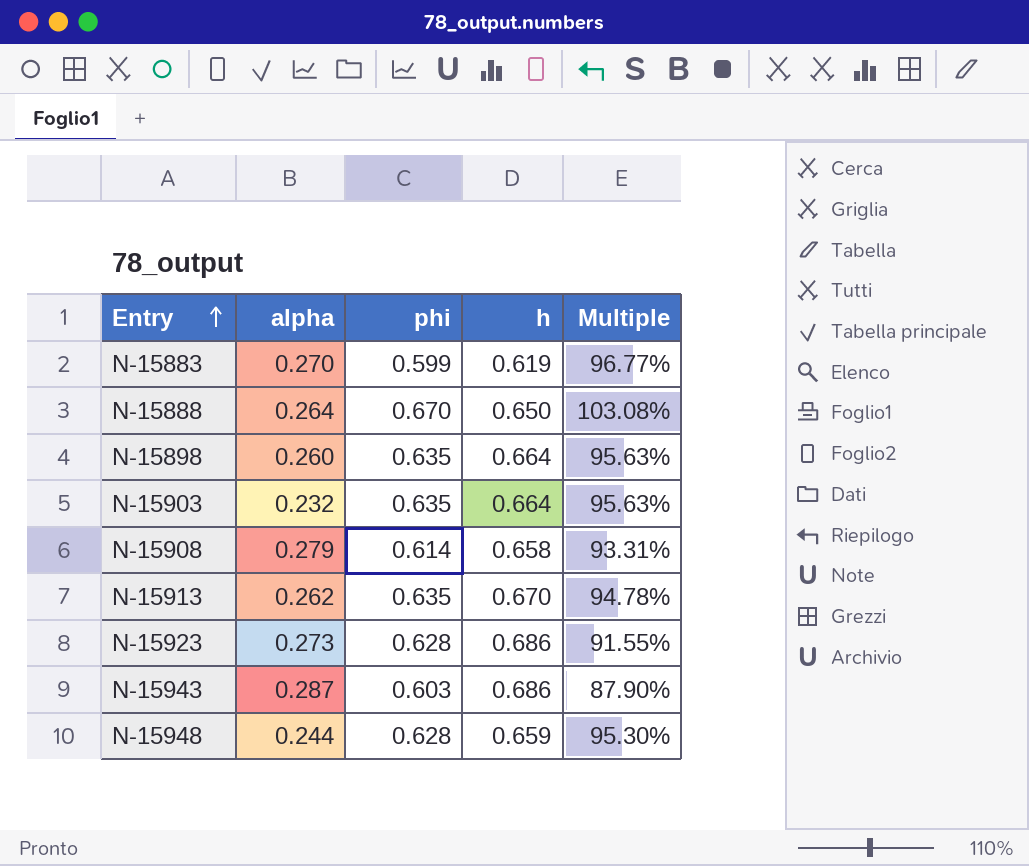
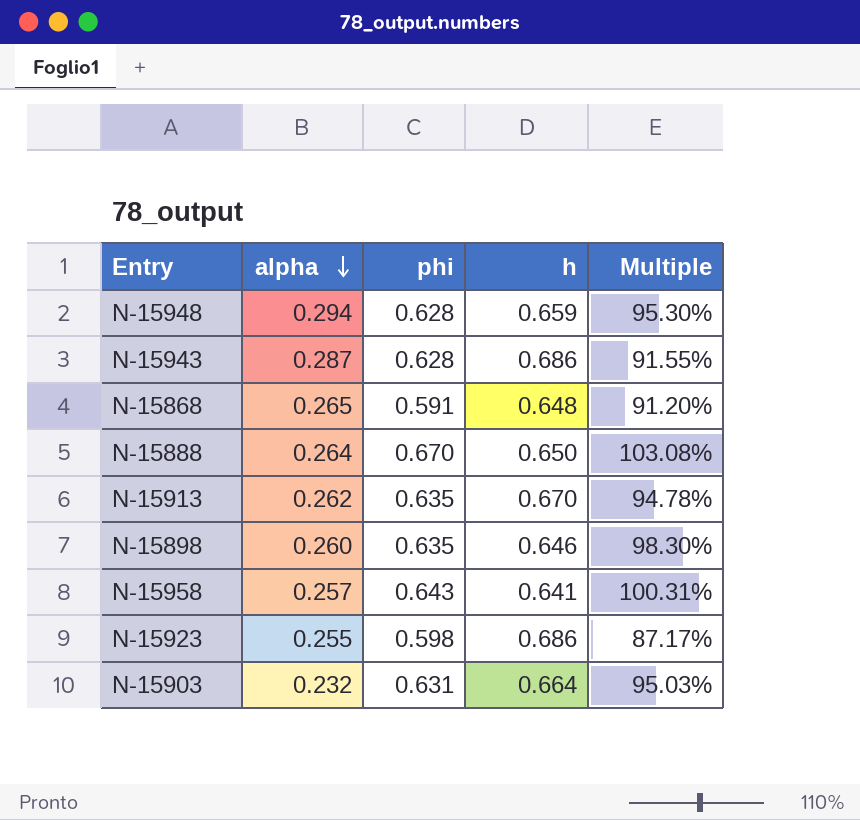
row order: Entry ascending -> alpha descending
row N-15883: 0.270 | 0.599 | 0.619 | 96.77% -> none
row N-15908: 0.279 | 0.614 | 0.658 | 93.31% -> none
N-15948 | alpha: 0.244 -> 0.294
N-15943 | phi: 0.603 -> 0.628
N-15943 | Multiple: 87.90% -> 91.55%
row N-15868: none -> 0.265 | 0.591 | 0.648 | 91.20%
N-15898 | h: 0.664 -> 0.646
N-15898 | Multiple: 95.63% -> 98.30%
row N-15958: none -> 0.257 | 0.643 | 0.641 | 100.31%
N-15923 | alpha: 0.273 -> 0.255
N-15923 | phi: 0.628 -> 0.598
N-15923 | Multiple: 91.55% -> 87.17%
N-15903 | phi: 0.635 -> 0.631
N-15903 | Multiple: 95.63% -> 95.03%

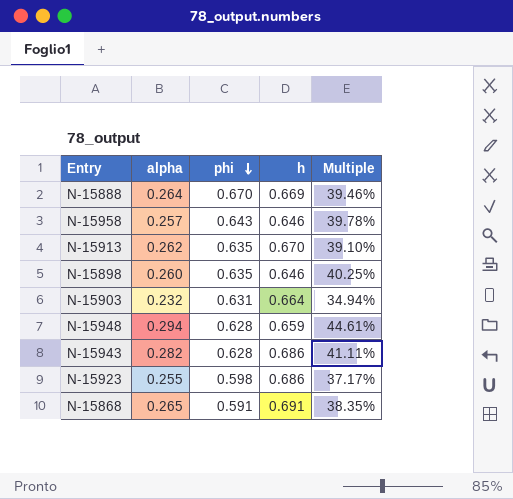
row order: alpha descending -> phi descending
column Multiple | formula: [phi] / [h] -> [alpha] / [h]
N-15888 | h: 0.650 -> 0.669
N-15958 | h: 0.641 -> 0.646
N-15943 | alpha: 0.287 -> 0.282
N-15868 | h: 0.648 -> 0.691

